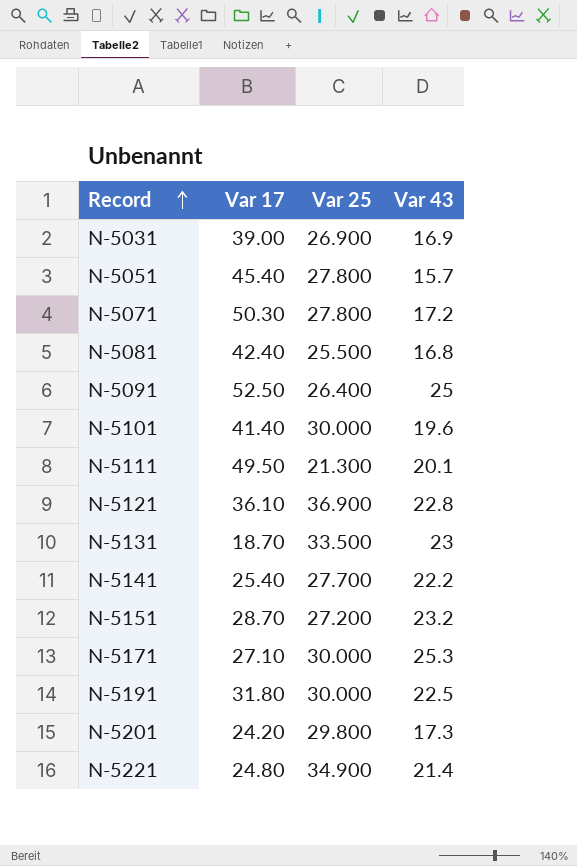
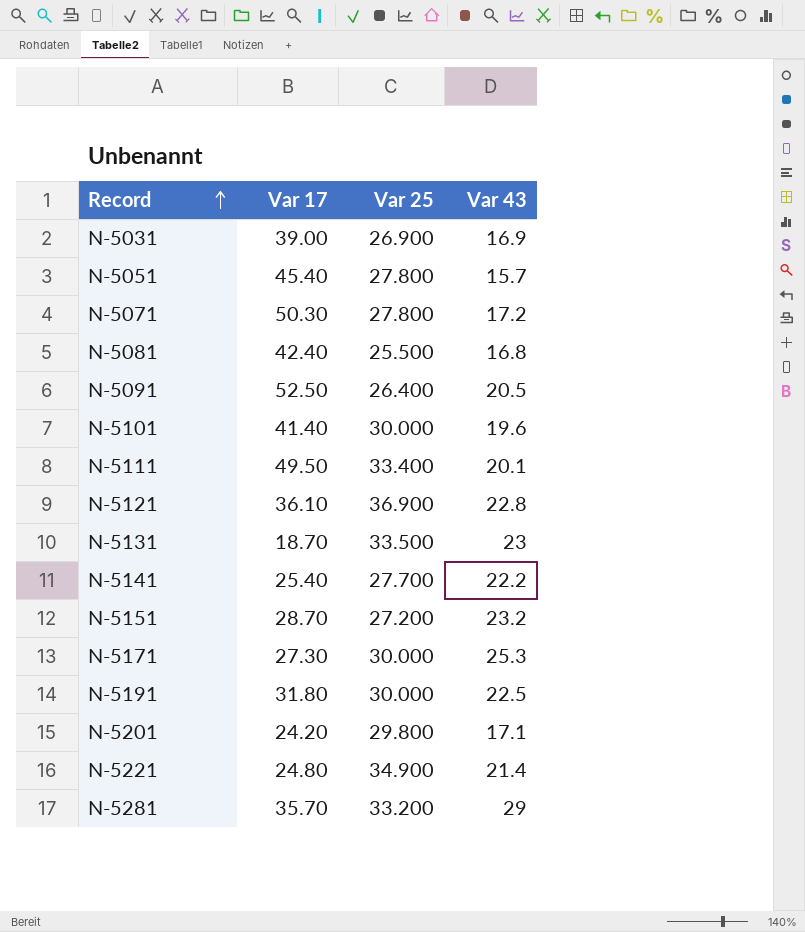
N-5091 | Var 43: 25 -> 20.5
N-5111 | Var 25: 21.300 -> 33.400
N-5171 | Var 17: 27.10 -> 27.30
N-5201 | Var 43: 17.3 -> 17.1
row N-5281: none -> 35.70 | 33.200 | 29

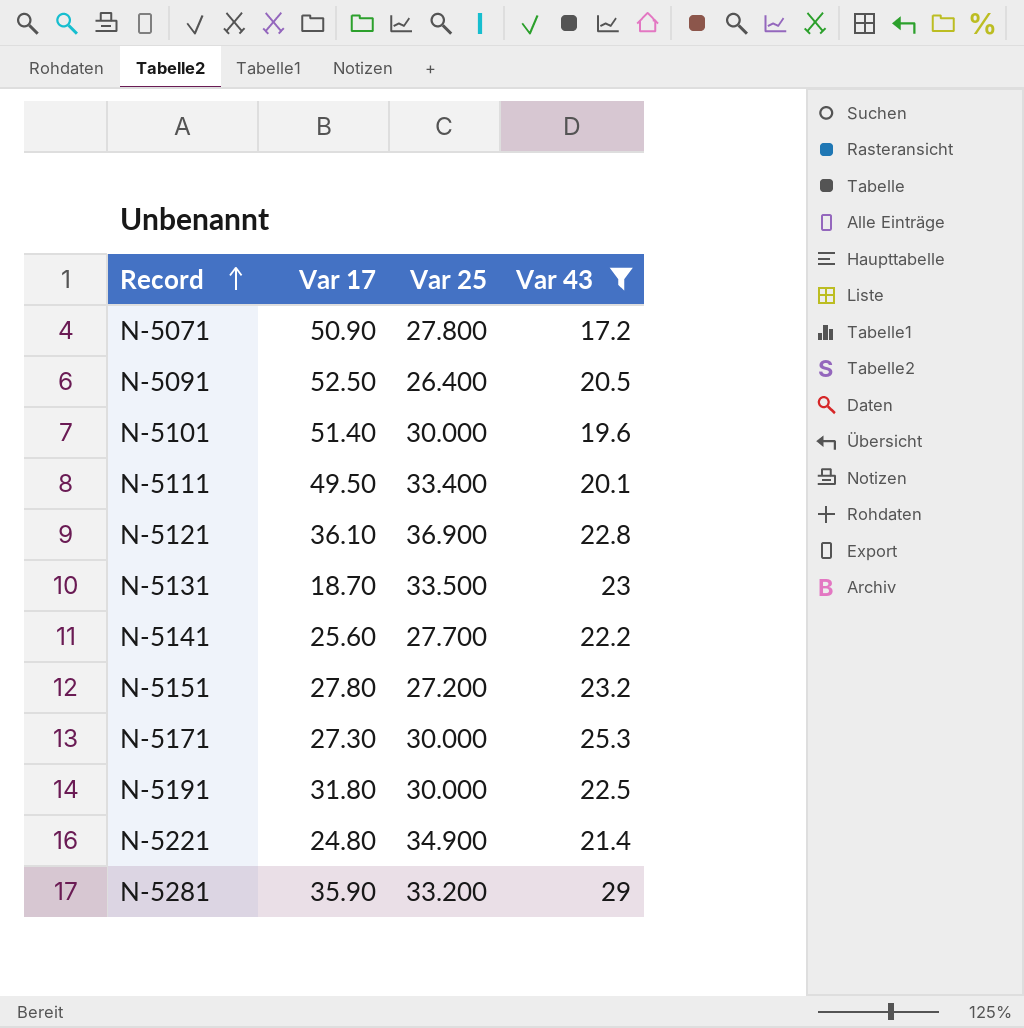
filter: none -> Var 43 >= 17.2
N-5071 | Var 17: 50.30 -> 50.90
N-5101 | Var 17: 41.40 -> 51.40
N-5141 | Var 17: 25.40 -> 25.60
N-5151 | Var 17: 28.70 -> 27.80
N-5281 | Var 17: 35.70 -> 35.90

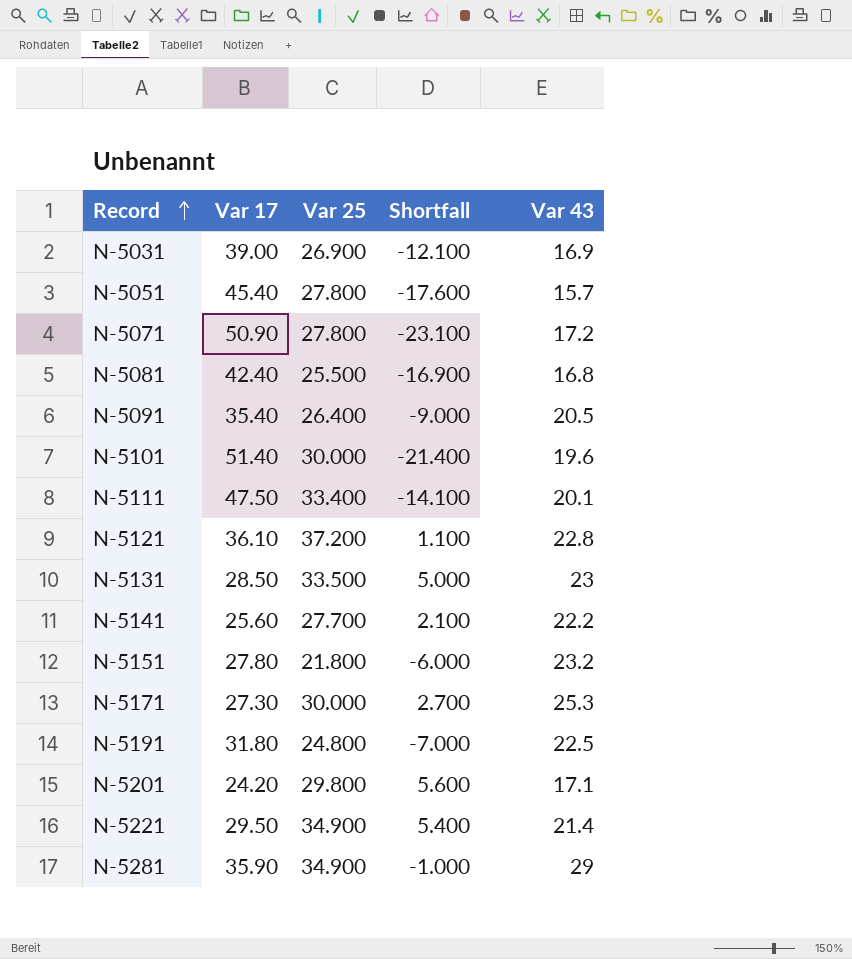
filter: Var 43 >= 17.2 -> none
column Shortfall | formula: none -> [Var 25] - [Var 17]
N-5091 | Var 17: 52.50 -> 35.40
N-5111 | Var 17: 49.50 -> 47.50
N-5121 | Var 25: 36.900 -> 37.200
N-5131 | Var 17: 18.70 -> 28.50
N-5151 | Var 25: 27.200 -> 21.800
N-5191 | Var 25: 30.000 -> 24.800
N-5221 | Var 17: 24.80 -> 29.50
N-5281 | Var 25: 33.200 -> 34.900

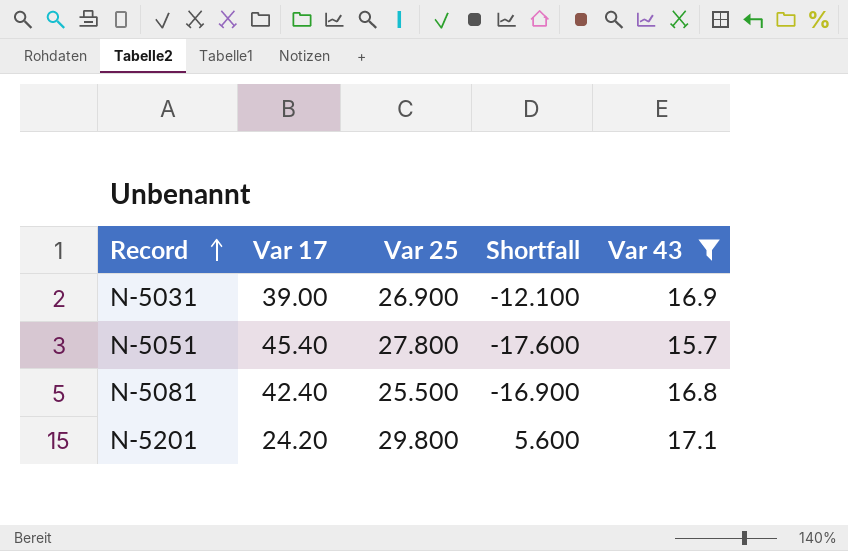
filter: none -> Var 43 <= 17.1

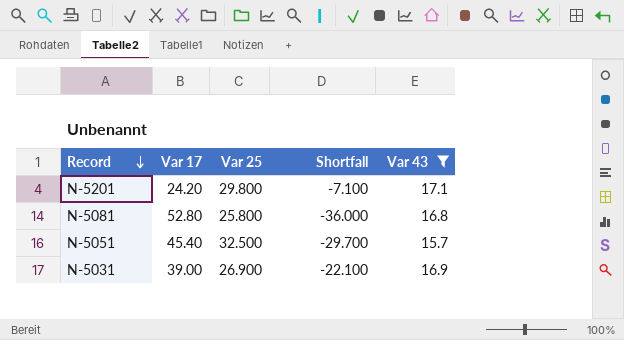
row order: Record ascending -> Record descending
column Shortfall | formula: [Var 25] - [Var 17] -> [Var 43] - [Var 17]
N-5081 | Var 17: 42.40 -> 52.80
N-5081 | Var 25: 25.500 -> 25.800
N-5051 | Var 25: 27.800 -> 32.500

